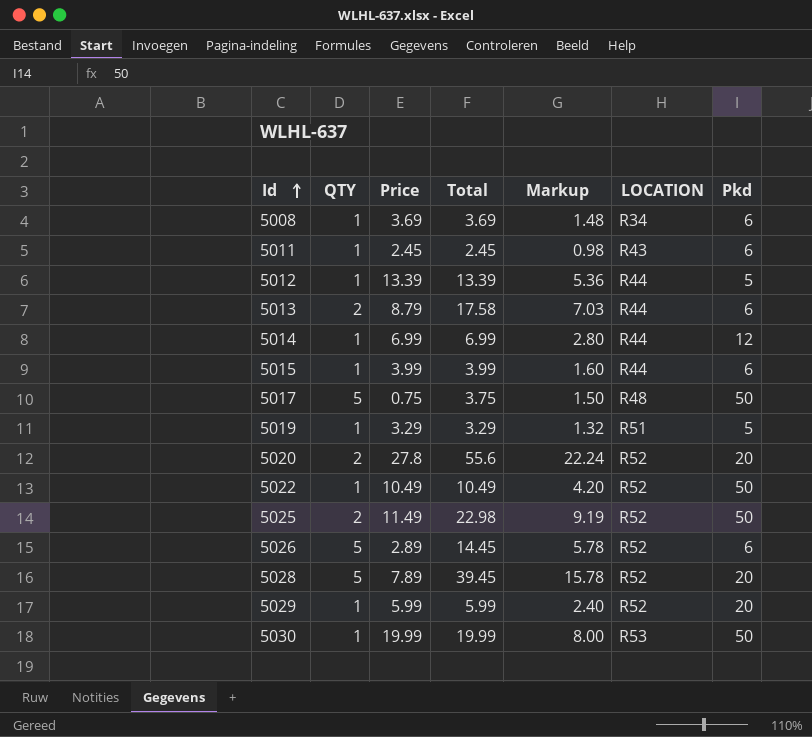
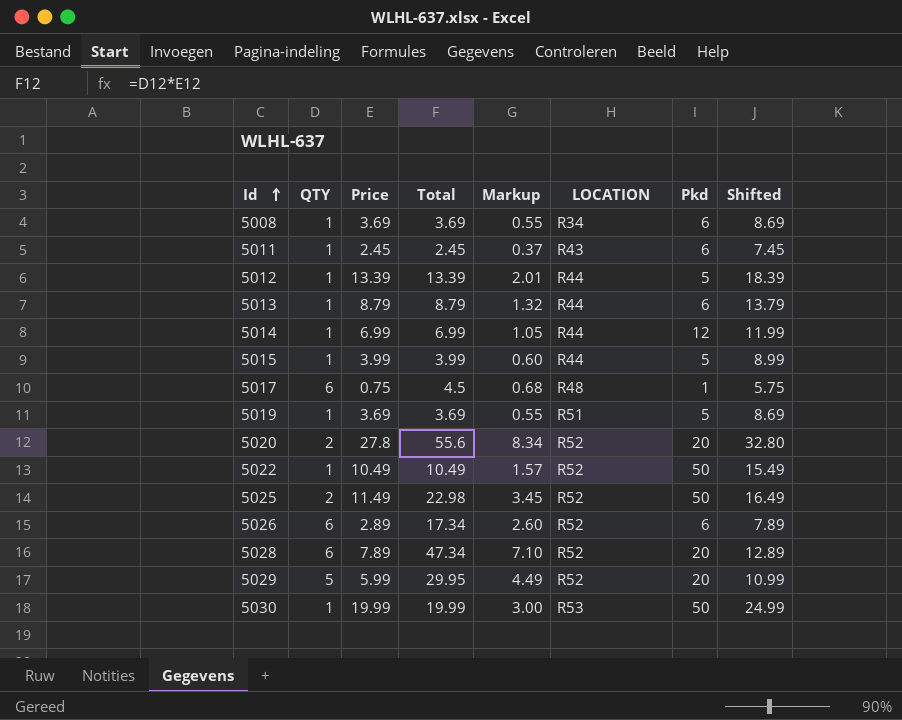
column Markup | formula: [Total] * 0.4 -> [Total] * 0.15
column Shifted | formula: none -> [Price] + 5
5013 | QTY: 2 -> 1
5013 | Total: 17.58 -> 8.79
5015 | Pkd: 6 -> 5
5017 | QTY: 5 -> 6
5017 | Total: 3.75 -> 4.5
5017 | Pkd: 50 -> 1
5019 | Price: 3.29 -> 3.69
5019 | Total: 3.29 -> 3.69
5026 | QTY: 5 -> 6
5026 | Total: 14.45 -> 17.34
5028 | QTY: 5 -> 6
5028 | Total: 39.45 -> 47.34
5029 | QTY: 1 -> 5
5029 | Total: 5.99 -> 29.95

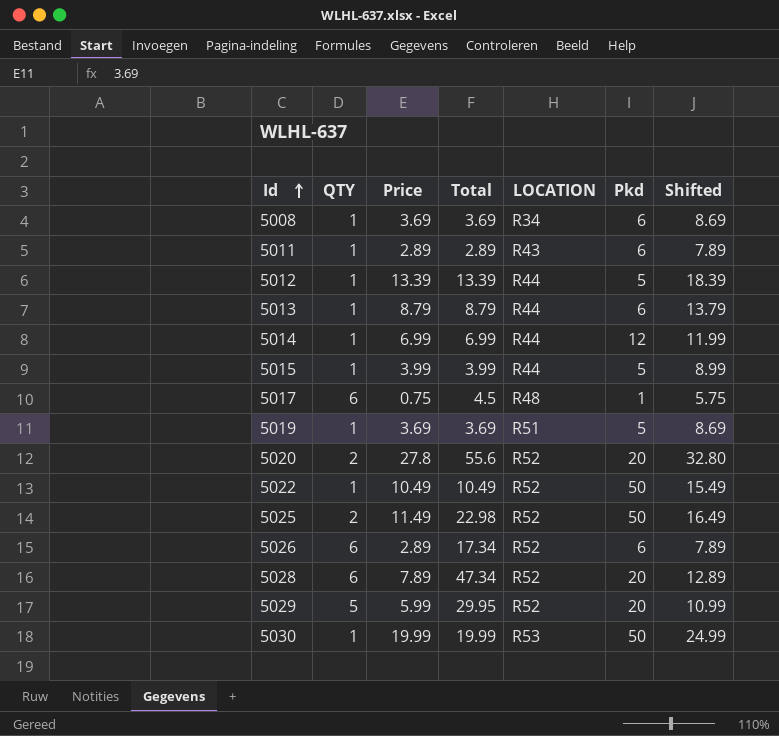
column Markup | formula: [Total] * 0.15 -> none
5011 | Price: 2.45 -> 2.89
5011 | Total: 2.45 -> 2.89
5011 | Shifted: 7.45 -> 7.89

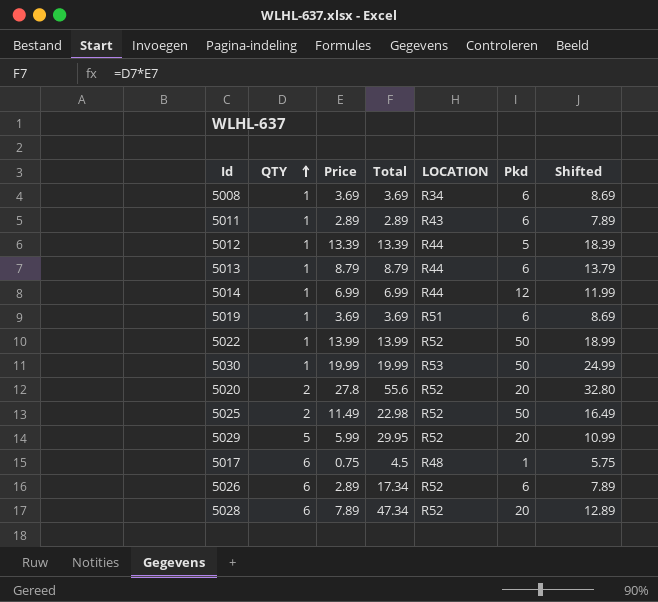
row order: Id ascending -> QTY ascending
row 5015: 1 | 3.99 | 3.99 | R44 | 5 | 8.99 -> none
5019 | Pkd: 5 -> 6
5022 | Price: 10.49 -> 13.99
5022 | Total: 10.49 -> 13.99
5022 | Shifted: 15.49 -> 18.99

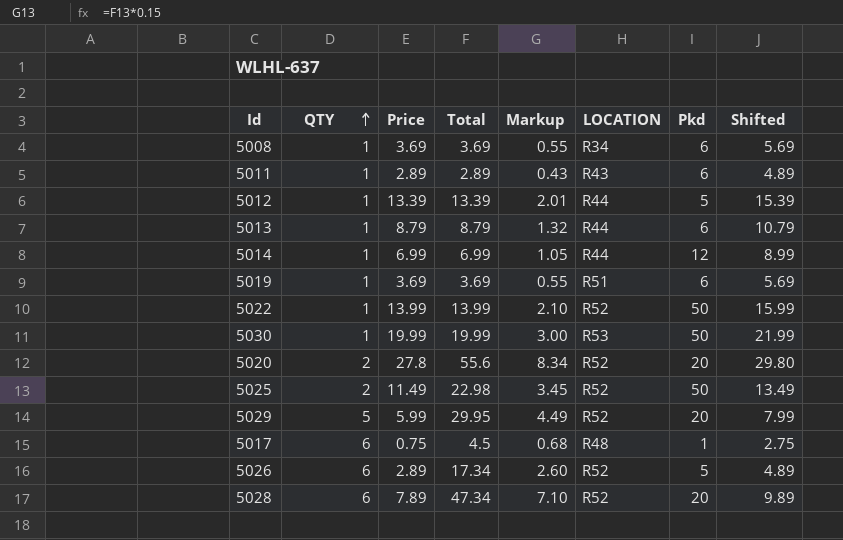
column Markup | formula: none -> [Total] * 0.15
column Shifted | formula: [Price] + 5 -> [Price] + 2
5026 | Pkd: 6 -> 5

